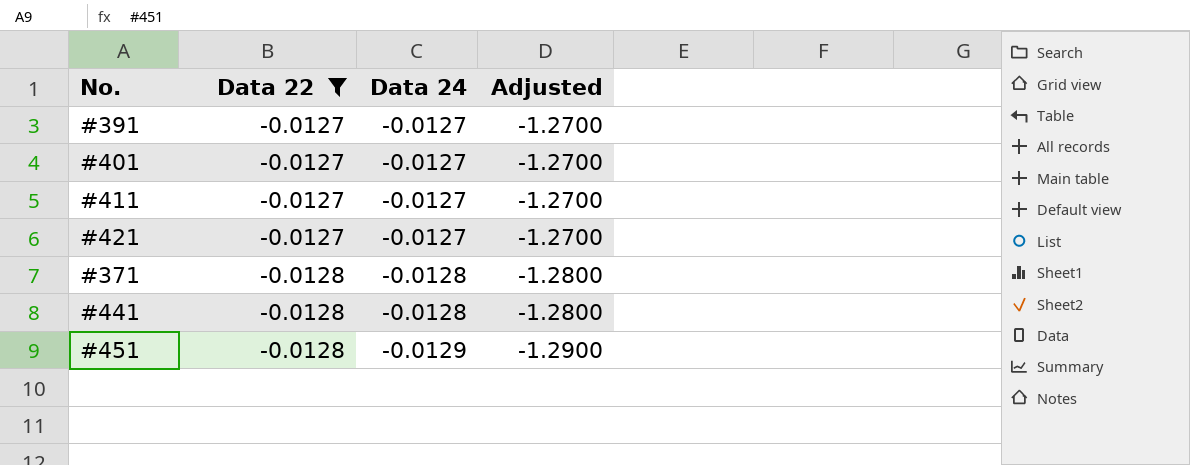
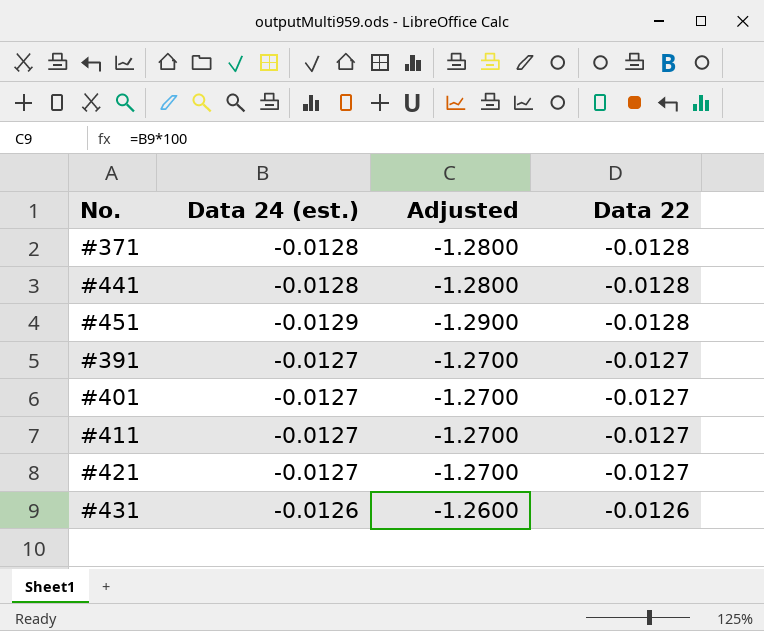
filter: Data 22 != -0.0126 -> none
row order: Data 22 descending -> Data 22 ascending
column name: Data 24 -> Data 24 (est.)
column Data 22 | position: 2 -> 4

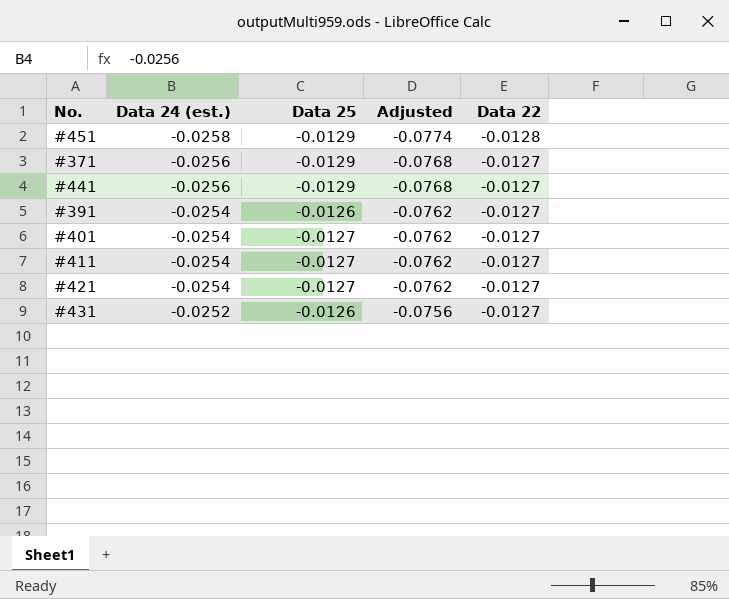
row order: Data 22 ascending -> Data 24 (est.) ascending
column Data 25 | position: none -> 3
column Adjusted | formula: [Data 24 (est.)] * 100 -> [Data 24 (est.)] * 3
#451 | Data 24 (est.): -0.0129 -> -0.0258
#371 | Data 24 (est.): -0.0128 -> -0.0256
#371 | Data 22: -0.0128 -> -0.0127
#441 | Data 24 (est.): -0.0128 -> -0.0256
#441 | Data 22: -0.0128 -> -0.0127
#391 | Data 24 (est.): -0.0127 -> -0.0254
#401 | Data 24 (est.): -0.0127 -> -0.0254
#411 | Data 24 (est.): -0.0127 -> -0.0254
#421 | Data 24 (est.): -0.0127 -> -0.0254
#431 | Data 24 (est.): -0.0126 -> -0.0252
#431 | Data 22: -0.0126 -> -0.0127

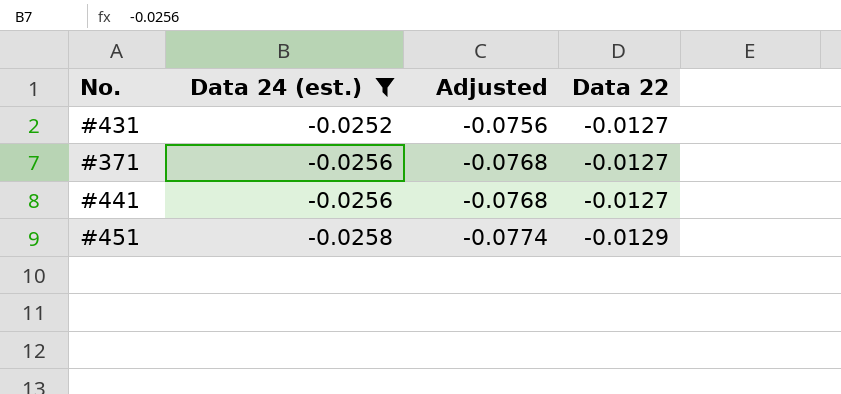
filter: none -> Data 24 (est.) != -0.0254
row order: Data 24 (est.) ascending -> Data 24 (est.) descending
column Data 25 | position: 3 -> none
#451 | Data 22: -0.0128 -> -0.0129

